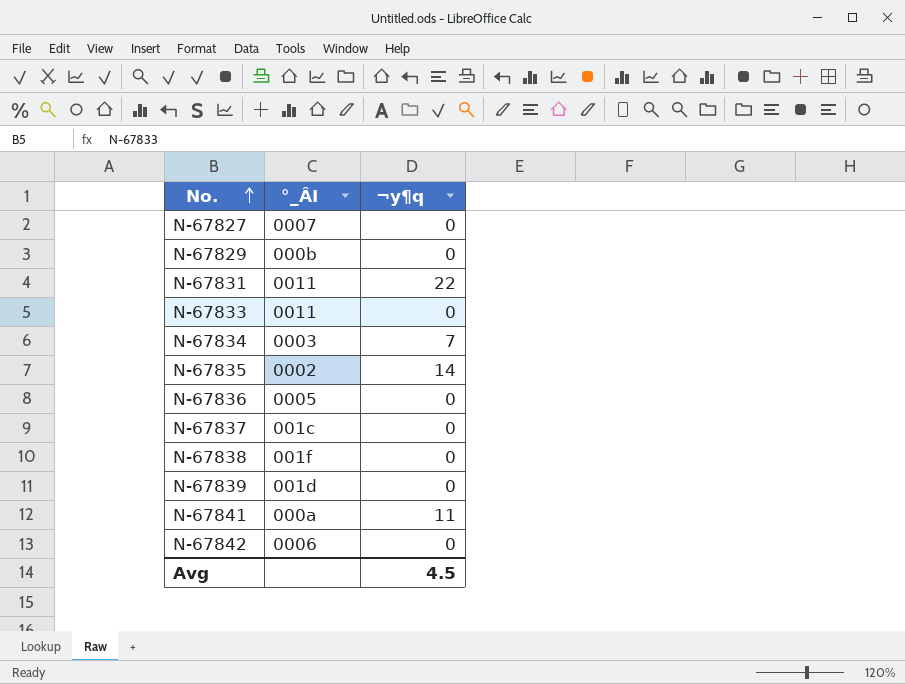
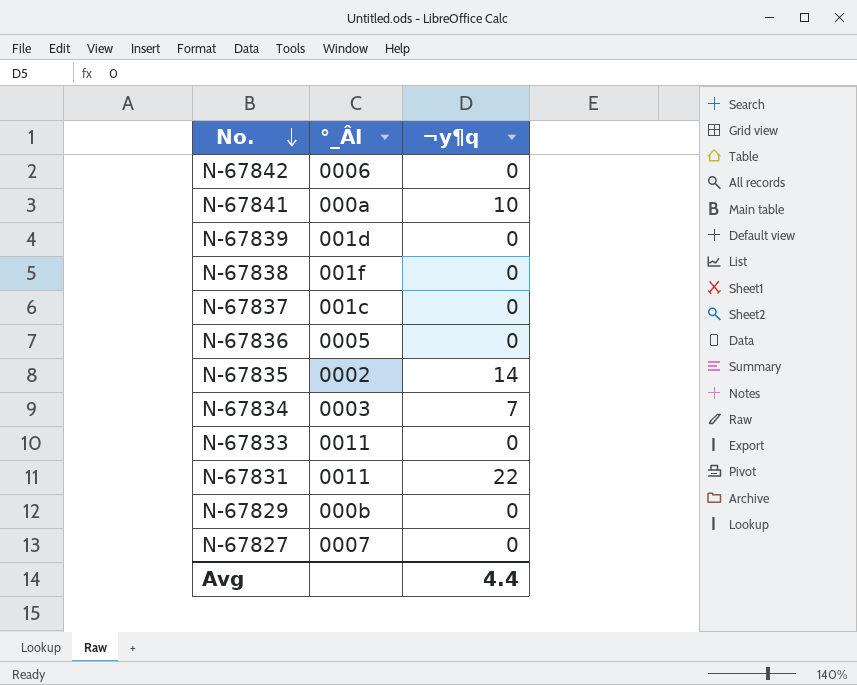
row order: No. ascending -> No. descending
N-67841 | ¬y¶q: 11 -> 10
Avg | ¬y¶q: 4.5 -> 4.4

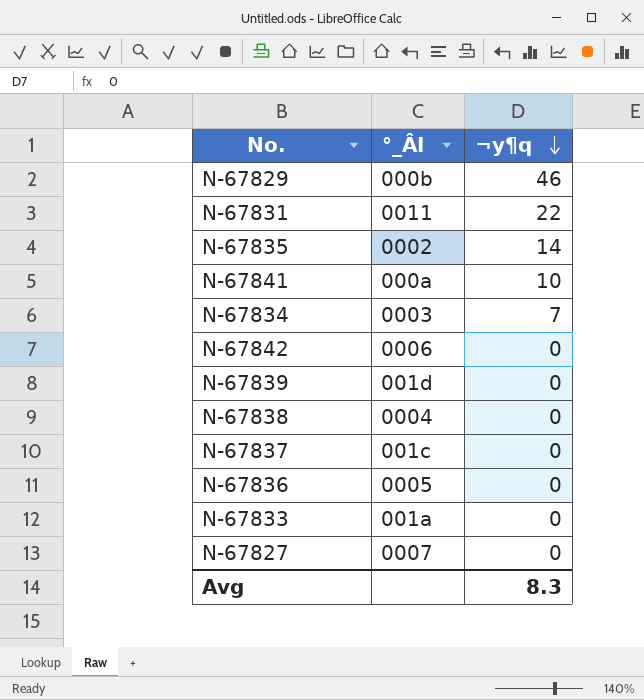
row order: No. descending -> ¬y¶q descending
N-67829 | ¬y¶q: 0 -> 46
N-67838 | °_ÂI: 001f -> 0004
N-67833 | °_ÂI: 0011 -> 001a
Avg | ¬y¶q: 4.4 -> 8.3

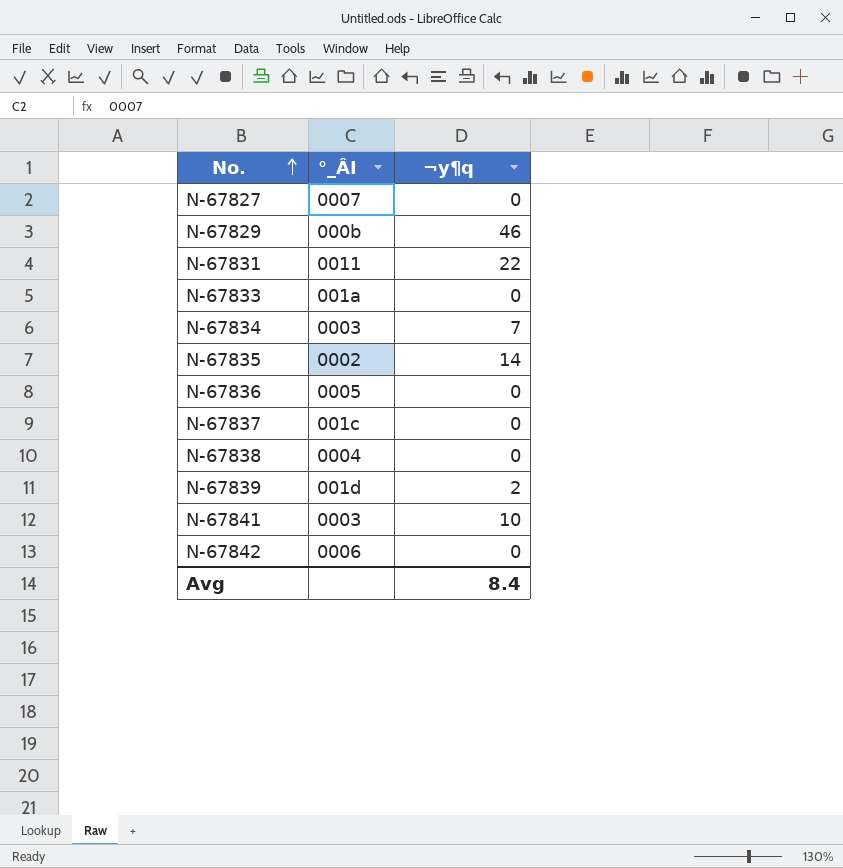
row order: ¬y¶q descending -> No. ascending
N-67839 | ¬y¶q: 0 -> 2
N-67841 | °_ÂI: 000a -> 0003
Avg | ¬y¶q: 8.3 -> 8.4

